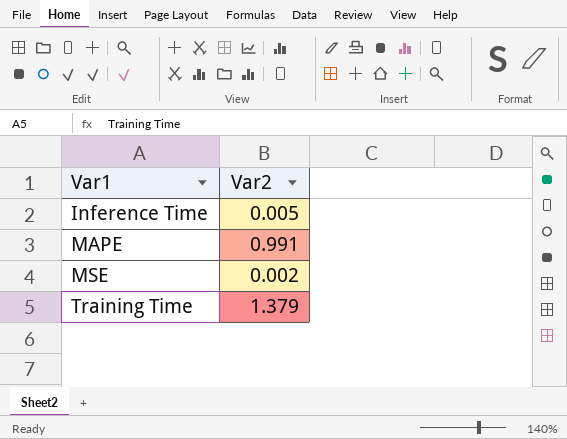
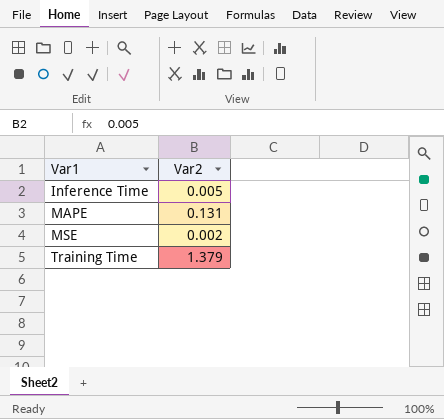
MAPE | Var2: 0.991 -> 0.131

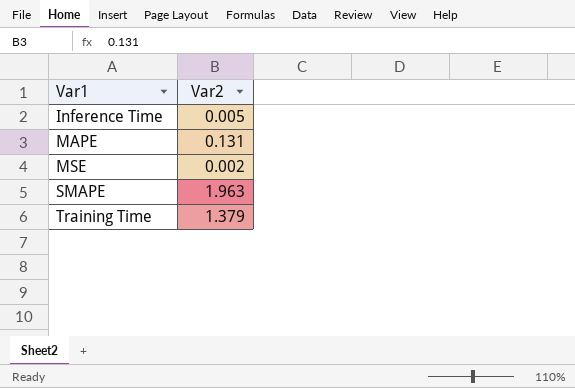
row SMAPE: none -> 1.963

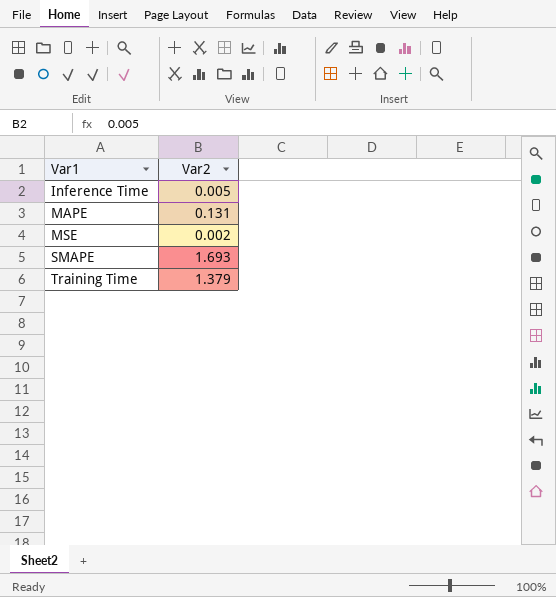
SMAPE | Var2: 1.963 -> 1.693

